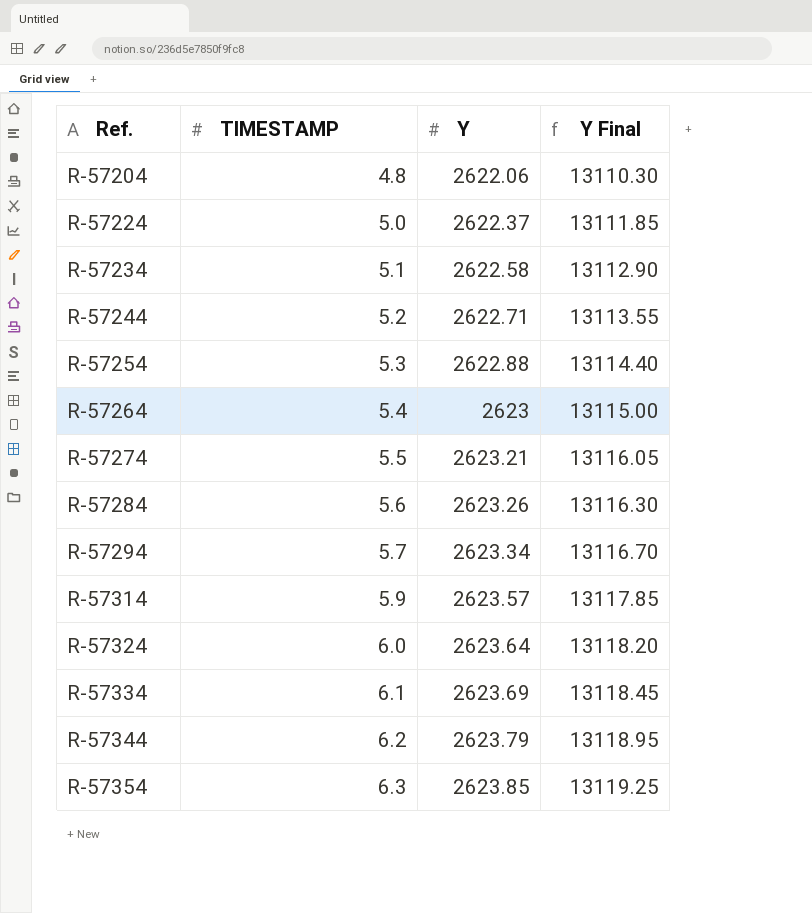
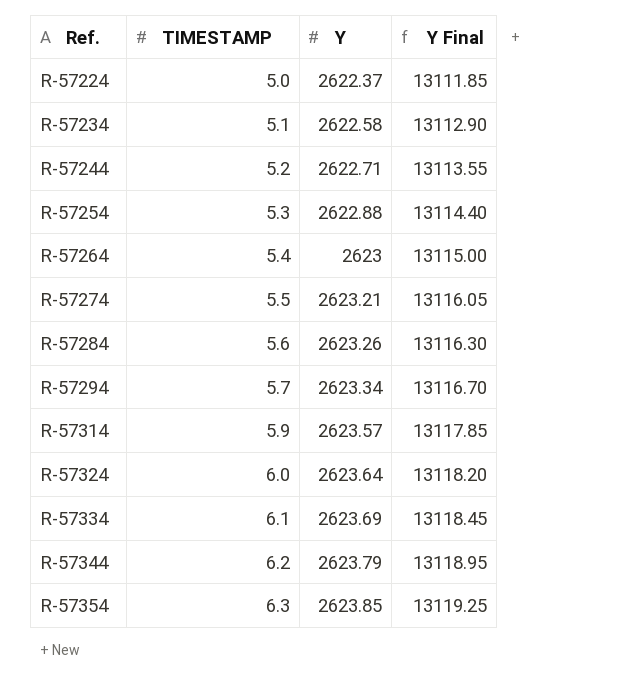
row R-57204: 4.8 | 2622.06 | 13110.30 -> none

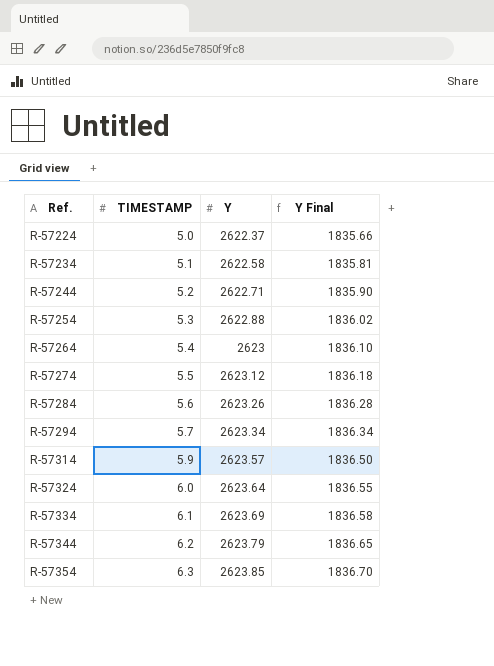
column Y Final | formula: [Y] * 5 -> [Y] * 0.7
R-57274 | Y: 2623.21 -> 2623.12

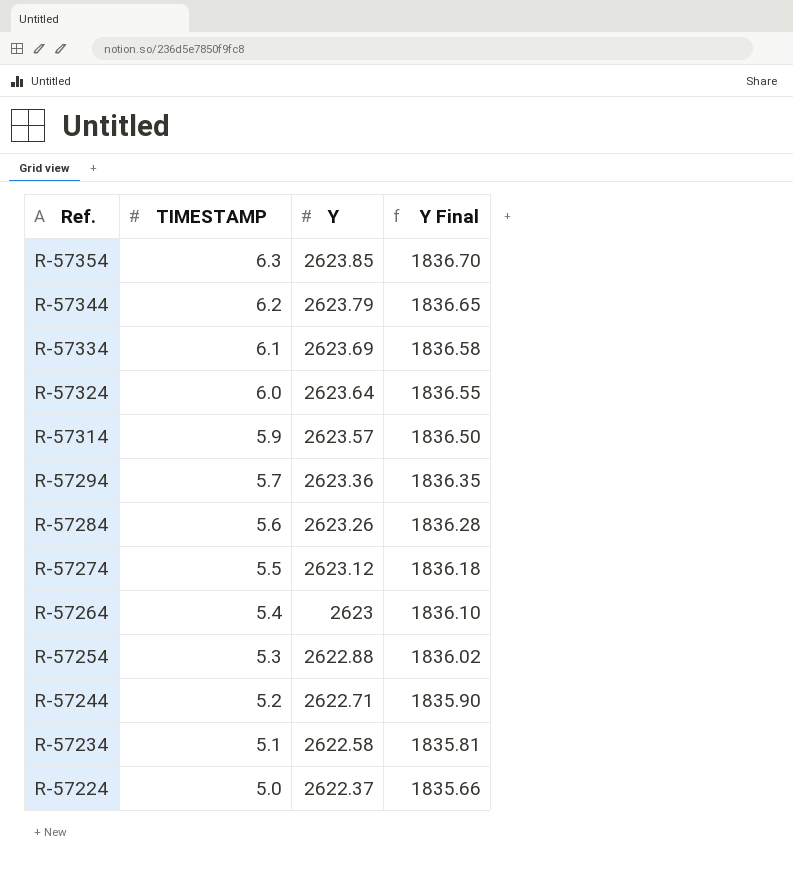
row order: Ref. ascending -> Ref. descending
R-57294 | Y: 2623.34 -> 2623.36
R-57294 | Y Final: 1836.34 -> 1836.35

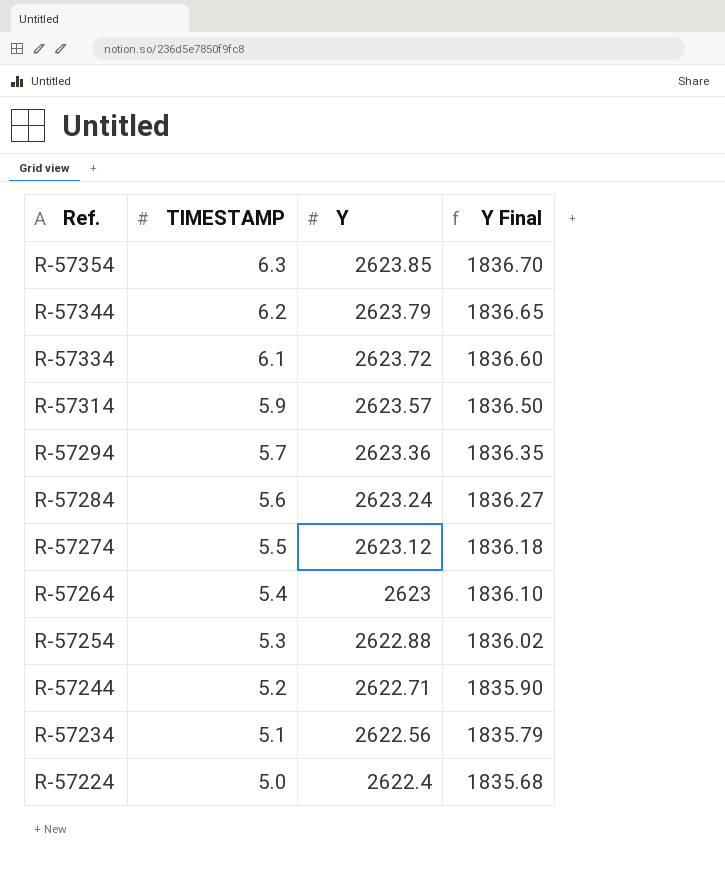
row R-57324: 6.0 | 2623.64 | 1836.55 -> none
R-57334 | Y: 2623.69 -> 2623.72
R-57334 | Y Final: 1836.58 -> 1836.60
R-57284 | Y: 2623.26 -> 2623.24
R-57284 | Y Final: 1836.28 -> 1836.27
R-57234 | Y: 2622.58 -> 2622.56
R-57234 | Y Final: 1835.81 -> 1835.79
R-57224 | Y: 2622.37 -> 2622.4
R-57224 | Y Final: 1835.66 -> 1835.68

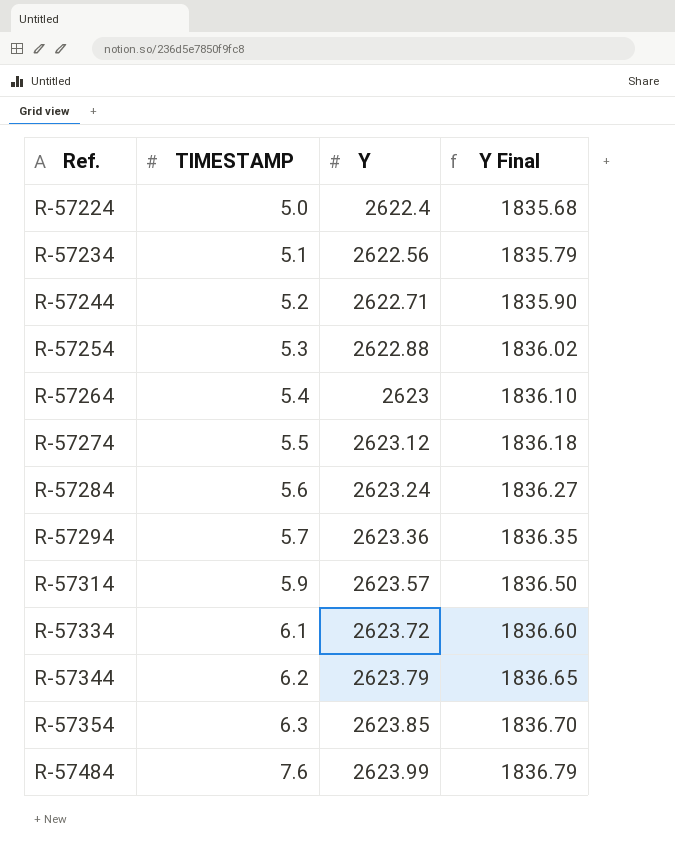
row order: Ref. descending -> Ref. ascending
row R-57484: none -> 7.6 | 2623.99 | 1836.79

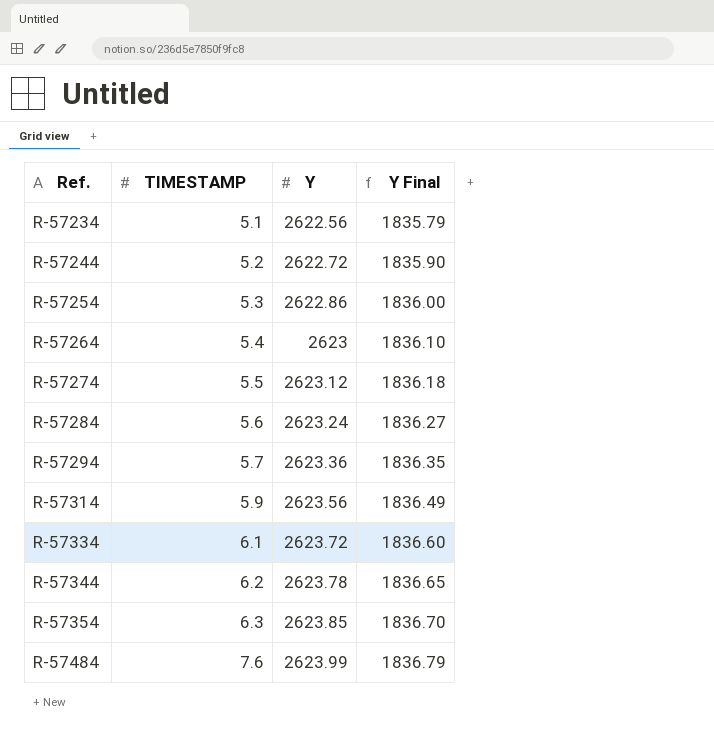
row R-57224: 5.0 | 2622.4 | 1835.68 -> none
R-57244 | Y: 2622.71 -> 2622.72
R-57254 | Y: 2622.88 -> 2622.86
R-57254 | Y Final: 1836.02 -> 1836.00
R-57314 | Y: 2623.57 -> 2623.56
R-57314 | Y Final: 1836.50 -> 1836.49
R-57344 | Y: 2623.79 -> 2623.78

